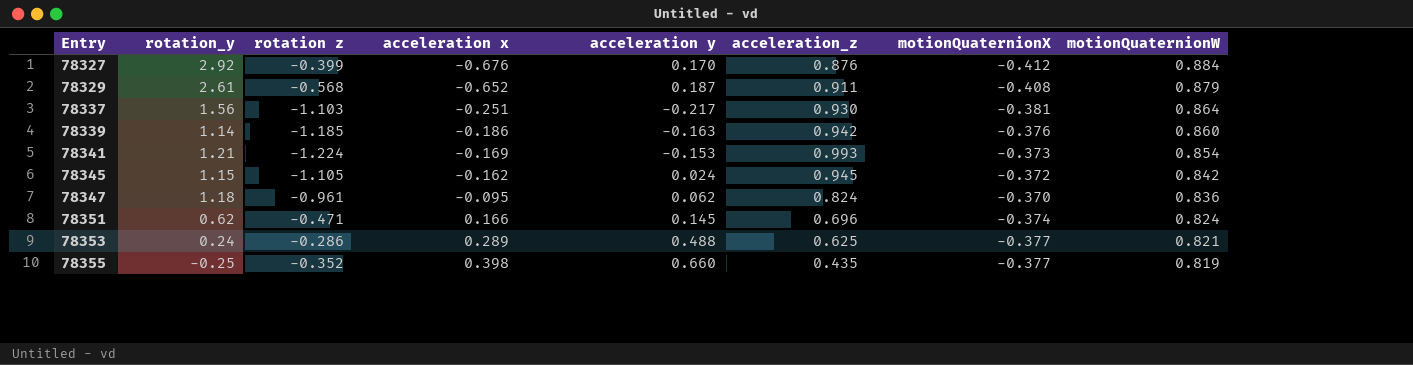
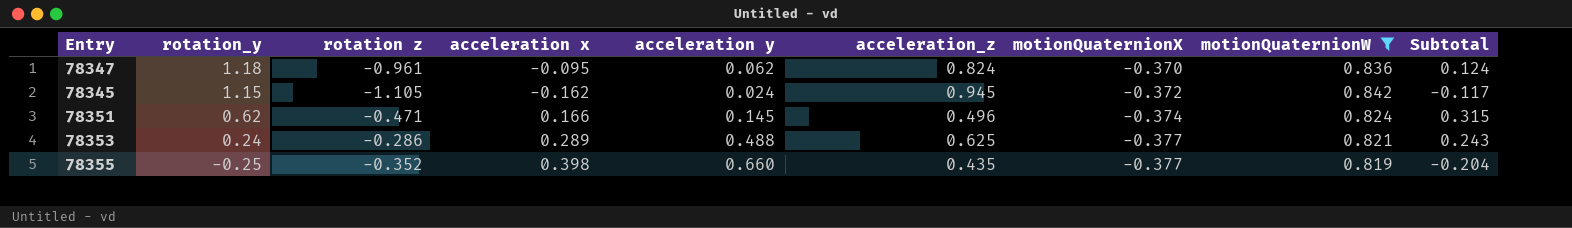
filter: none -> motionQuaternionW <= 0.842
row order: Entry ascending -> rotation_y descending
column Subtotal | formula: none -> [rotation_y] + [rotation z] + [acceleration x]
78351 | acceleration_z: 0.696 -> 0.496

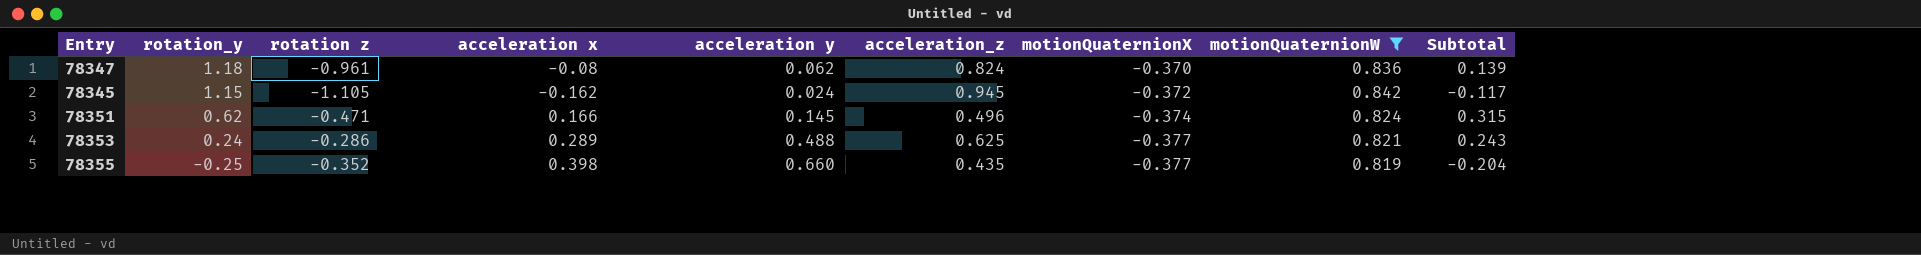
78347 | acceleration x: -0.095 -> -0.08
78347 | Subtotal: 0.124 -> 0.139

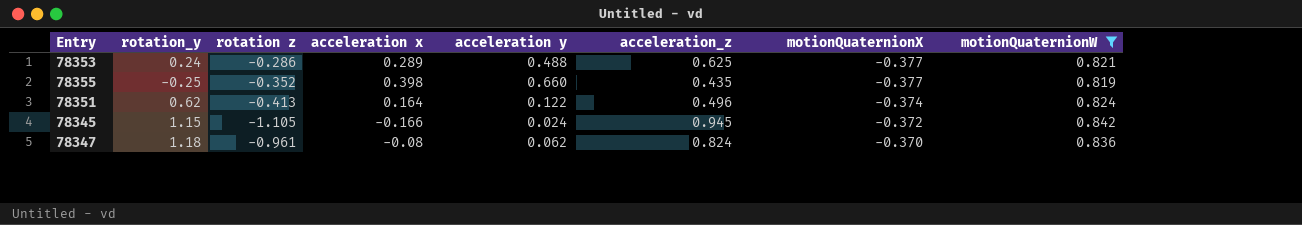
row order: rotation_y descending -> motionQuaternionX ascending
column Subtotal | formula: [rotation_y] + [rotation z] + [acceleration x] -> none
78351 | rotation z: -0.471 -> -0.413
78351 | acceleration x: 0.166 -> 0.164
78351 | acceleration y: 0.145 -> 0.122
78345 | acceleration x: -0.162 -> -0.166

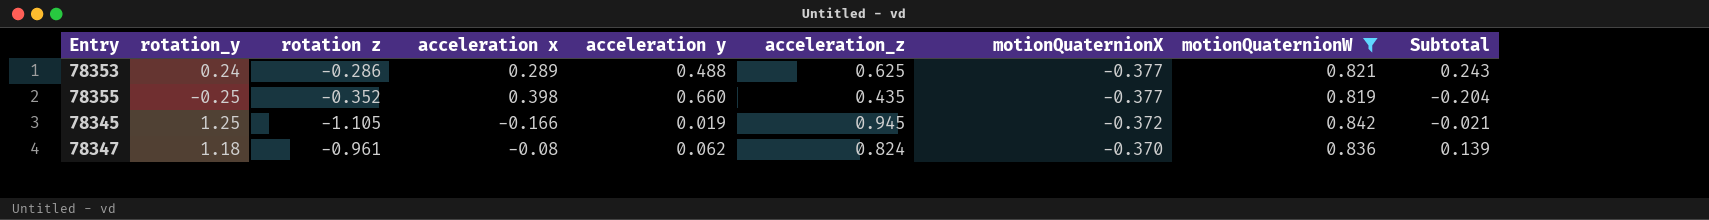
column Subtotal | formula: none -> [rotation_y] + [rotation z] + [acceleration x]
row 78351: 0.62 | -0.413 | 0.164 | 0.122 | 0.496 | -0.374 | 0.824 -> none
78345 | rotation_y: 1.15 -> 1.25
78345 | acceleration y: 0.024 -> 0.019

